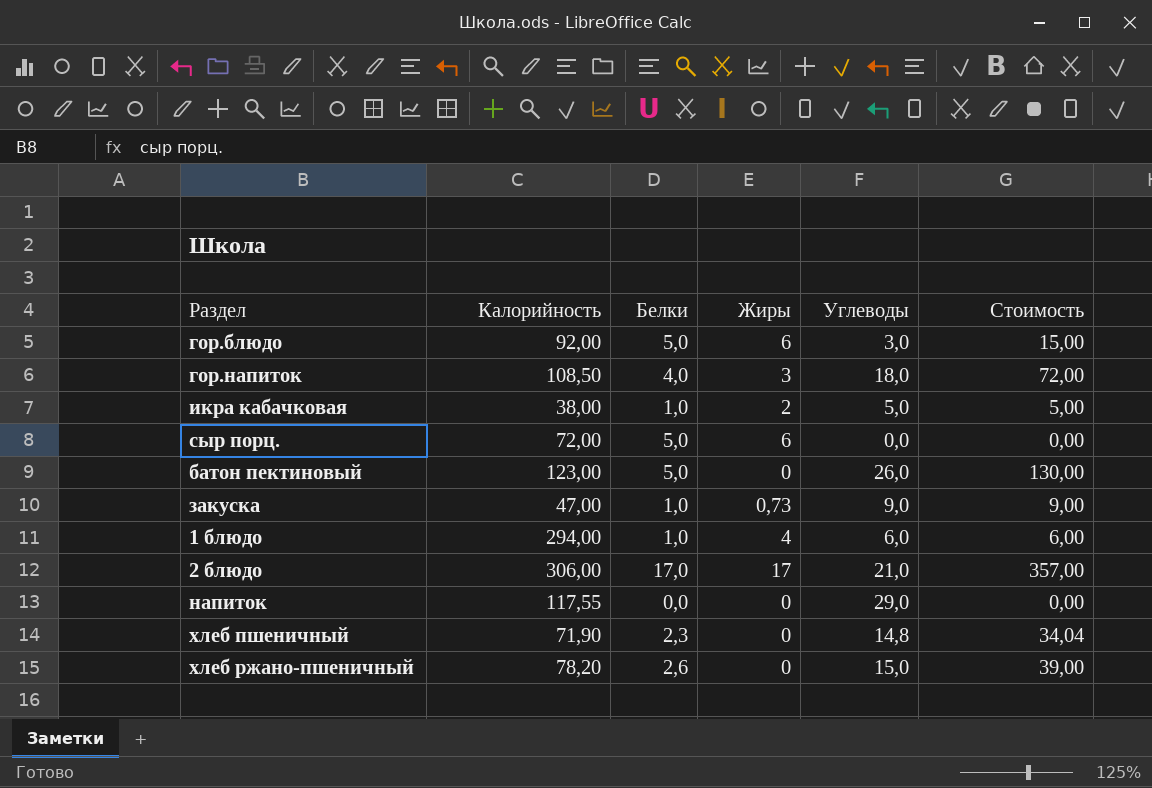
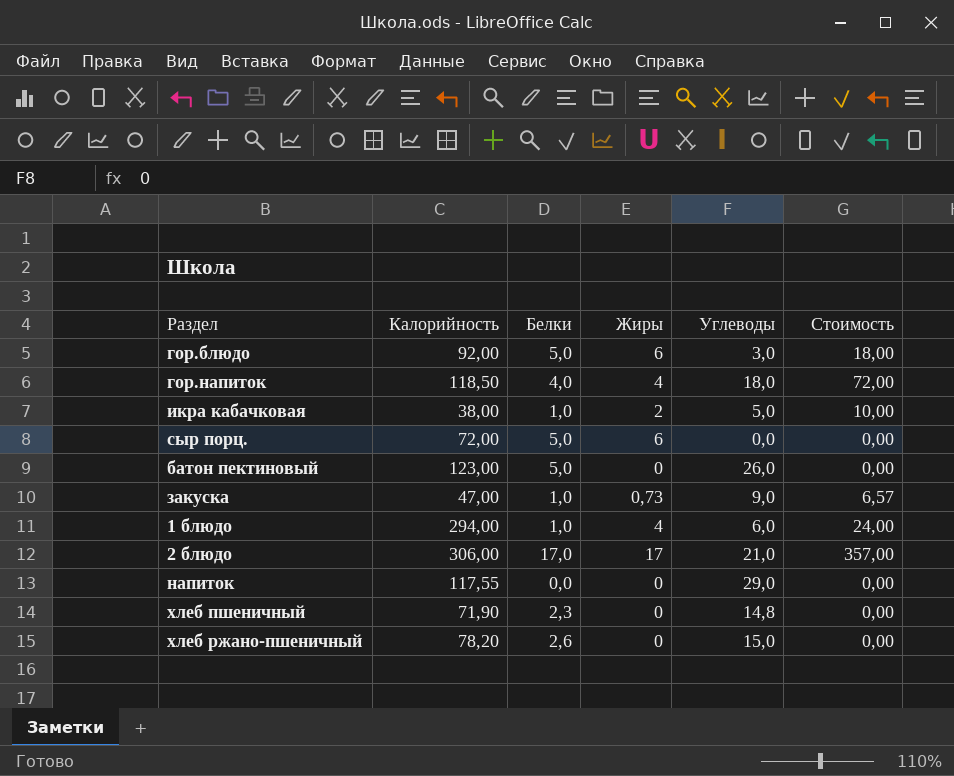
column Стоимость | formula: [Белки] * [Углеводы] -> [Жиры] * [Углеводы]
гор.напиток | Калорийность: 108,50 -> 118,50
гор.напиток | Жиры: 3 -> 4

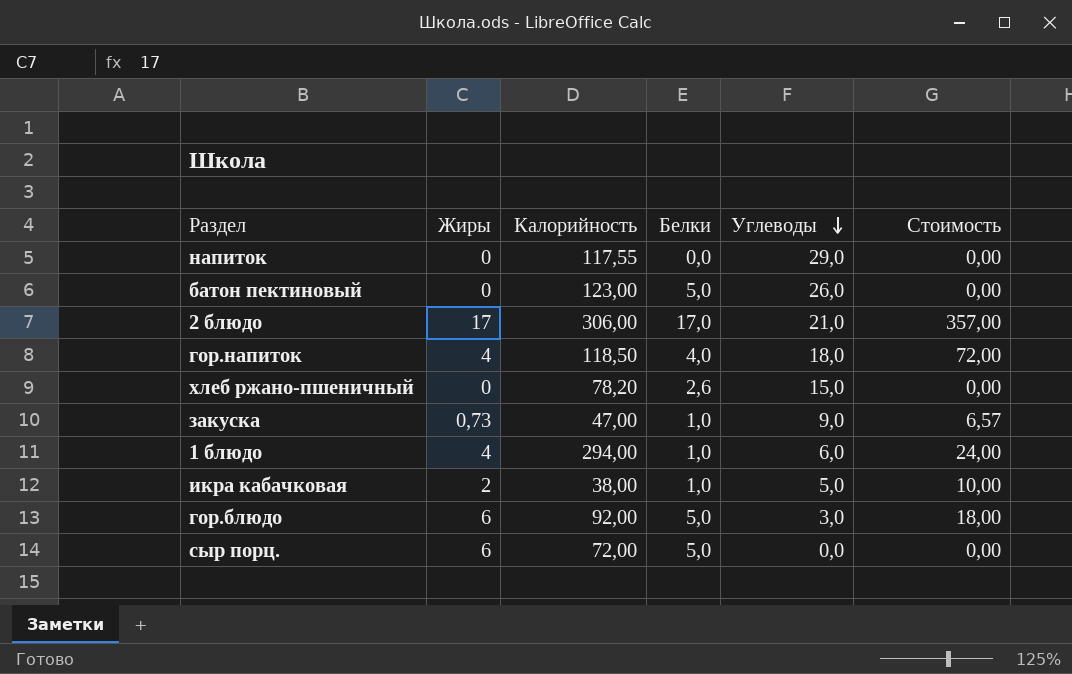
row order: none -> Углеводы descending
column Жиры | position: 4 -> 2
row хлеб пшеничный: 71,90 | 2,3 | 0 | 14,8 | 0,00 -> none

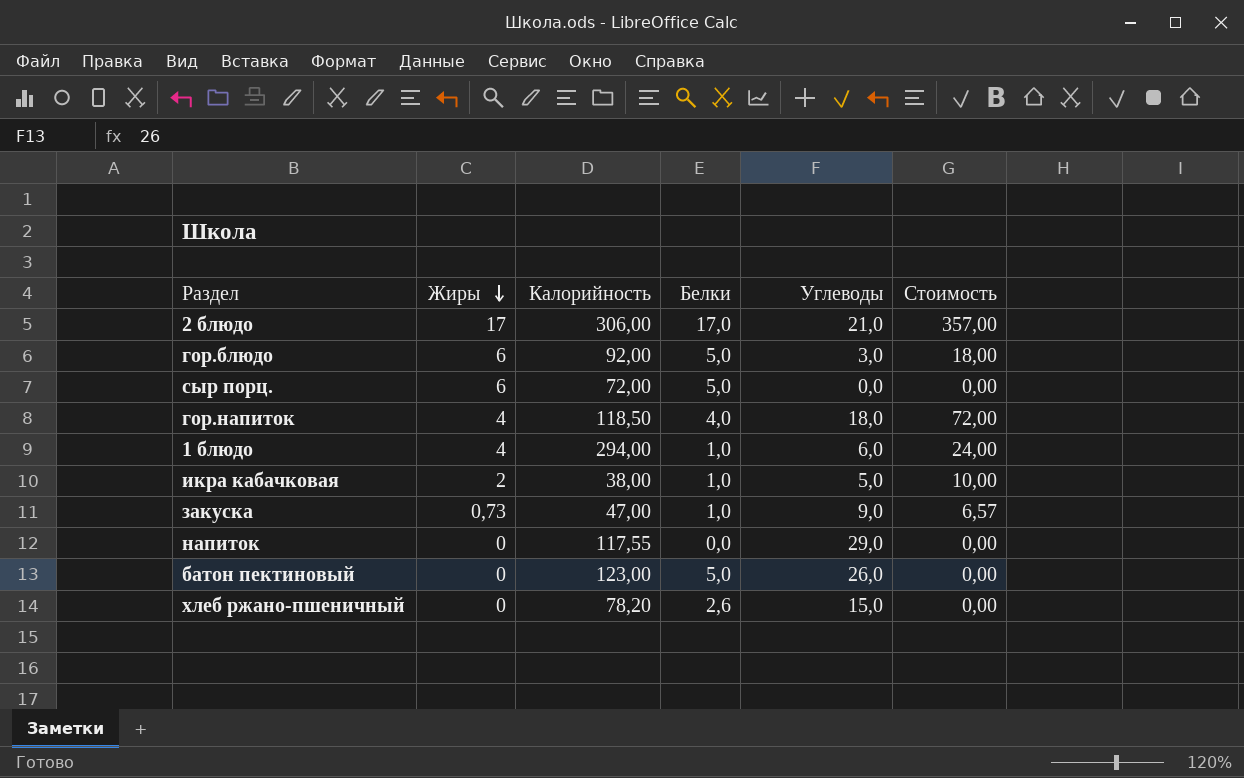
row order: Углеводы descending -> Жиры descending

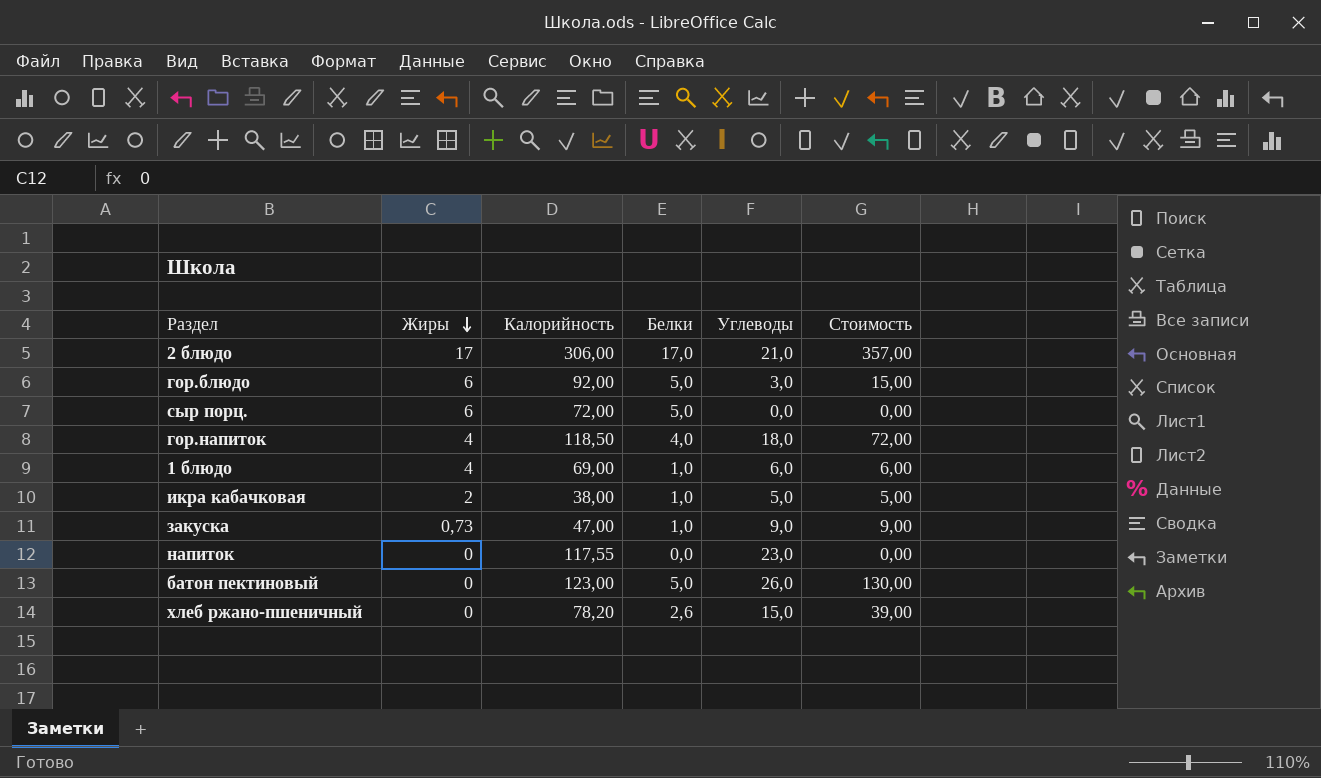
column Стоимость | formula: [Жиры] * [Углеводы] -> [Белки] * [Углеводы]
1 блюдо | Калорийность: 294,00 -> 69,00
напиток | Углеводы: 29,0 -> 23,0

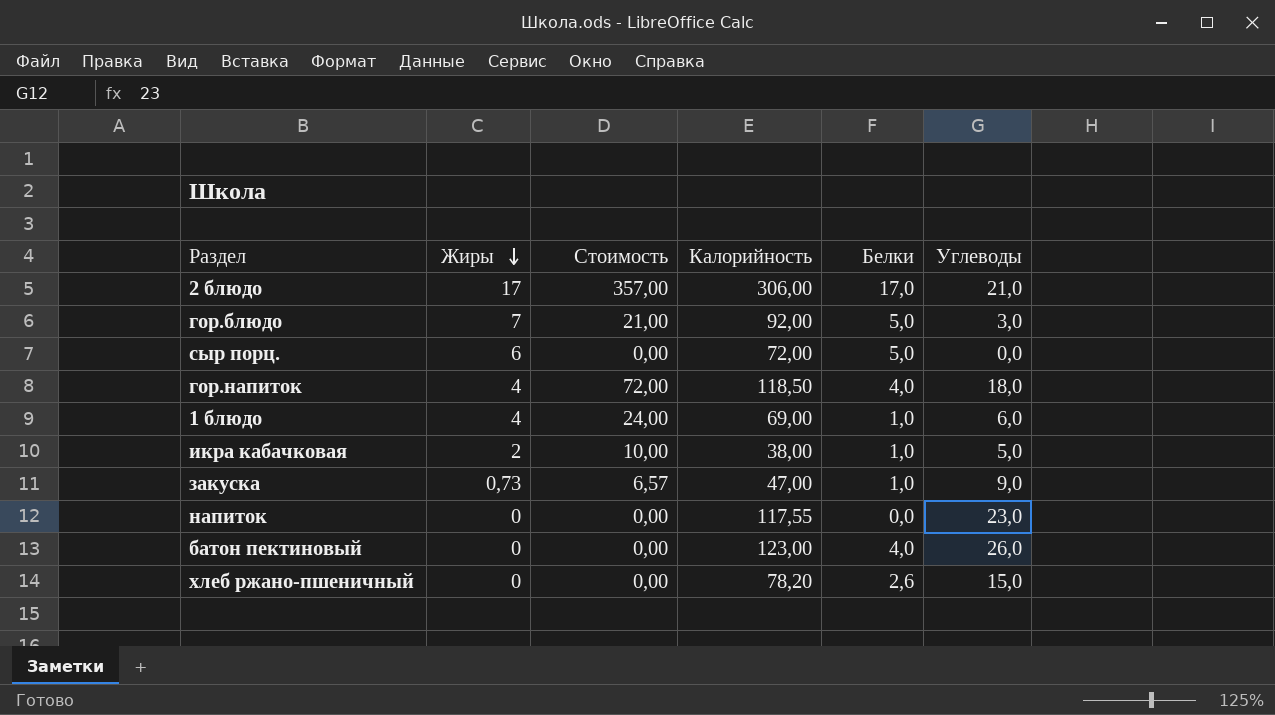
column Стоимость | formula: [Белки] * [Углеводы] -> [Жиры] * [Углеводы]
column Стоимость | position: 6 -> 3
гор.блюдо | Жиры: 6 -> 7
батон пектиновый | Белки: 5,0 -> 4,0

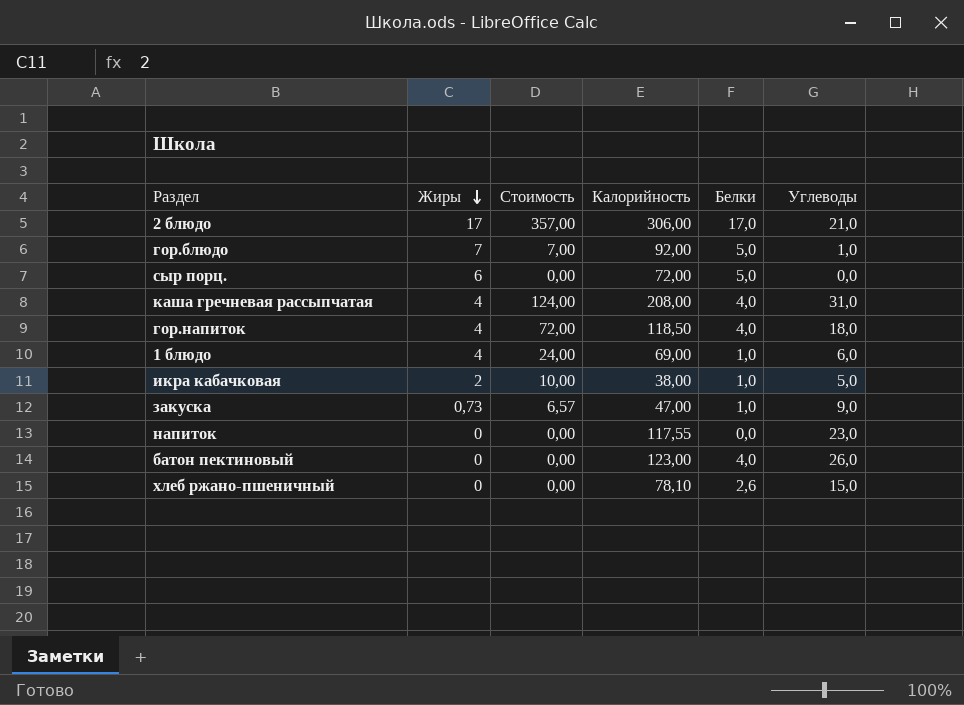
гор.блюдо | Стоимость: 21,00 -> 7,00
гор.блюдо | Углеводы: 3,0 -> 1,0
row каша гречневая рассыпчатая: none -> 4 | 124,00 | 208,00 | 4,0 | 31,0
хлеб ржано-пшеничный | Калорийность: 78,20 -> 78,10

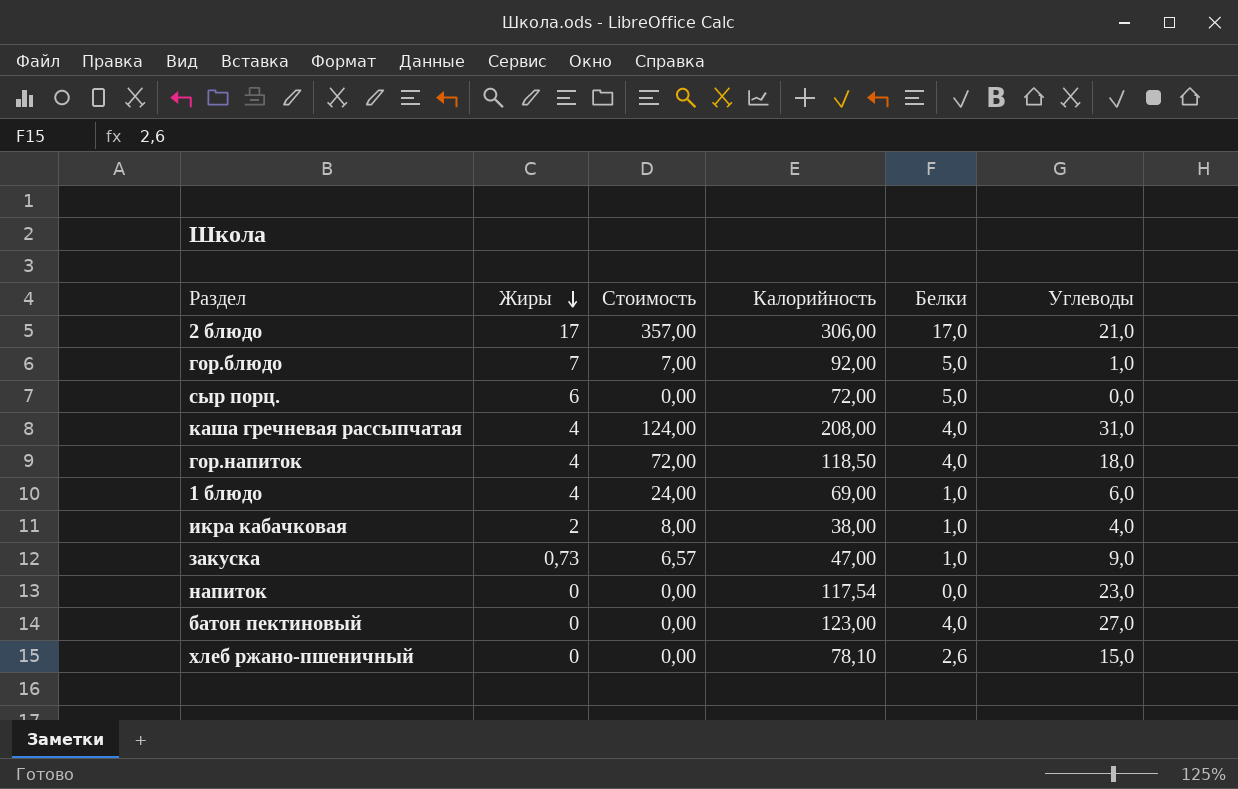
икра кабачковая | Стоимость: 10,00 -> 8,00
икра кабачковая | Углеводы: 5,0 -> 4,0
напиток | Калорийность: 117,55 -> 117,54
батон пектиновый | Углеводы: 26,0 -> 27,0

